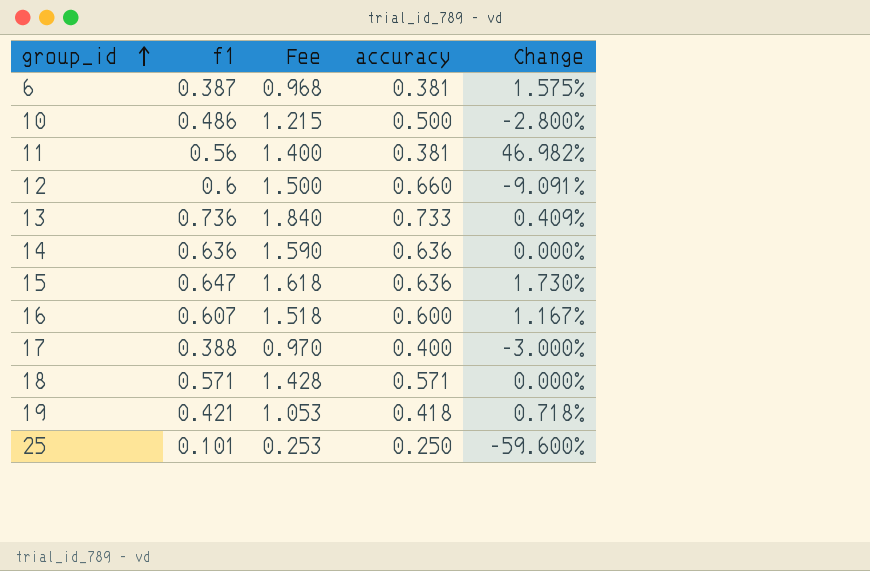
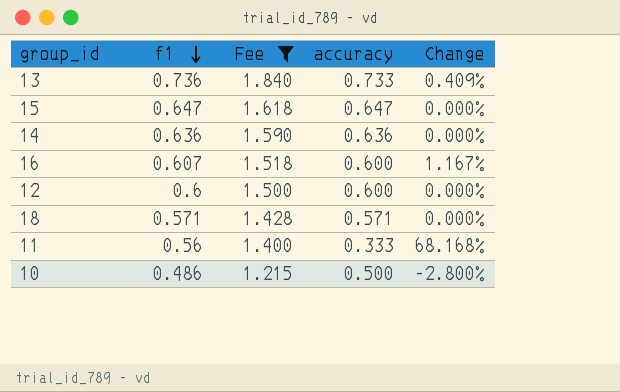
filter: none -> Fee >= 1.215
row order: group_id ascending -> f1 descending
15 | accuracy: 0.636 -> 0.647
15 | Change: 1.730% -> 0.000%
12 | accuracy: 0.660 -> 0.600
12 | Change: -9.091% -> 0.000%
11 | accuracy: 0.381 -> 0.333
11 | Change: 46.982% -> 68.168%

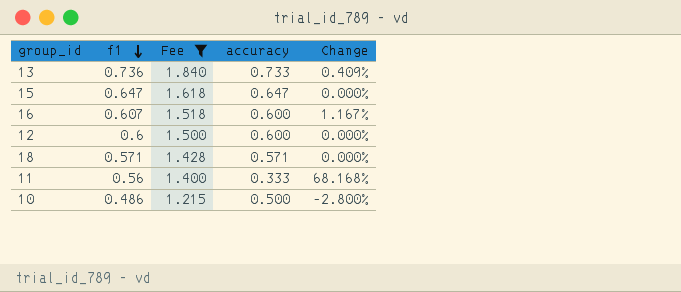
row 14: 0.636 | 1.590 | 0.636 | 0.000% -> none

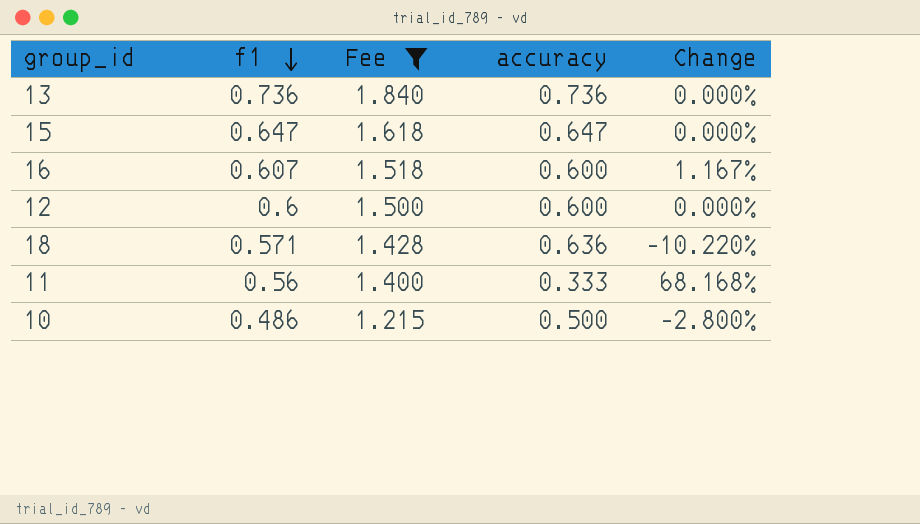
13 | accuracy: 0.733 -> 0.736
13 | Change: 0.409% -> 0.000%
18 | accuracy: 0.571 -> 0.636
18 | Change: 0.000% -> -10.220%

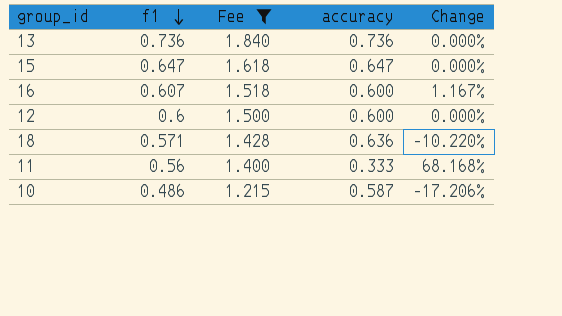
10 | accuracy: 0.500 -> 0.587
10 | Change: -2.800% -> -17.206%

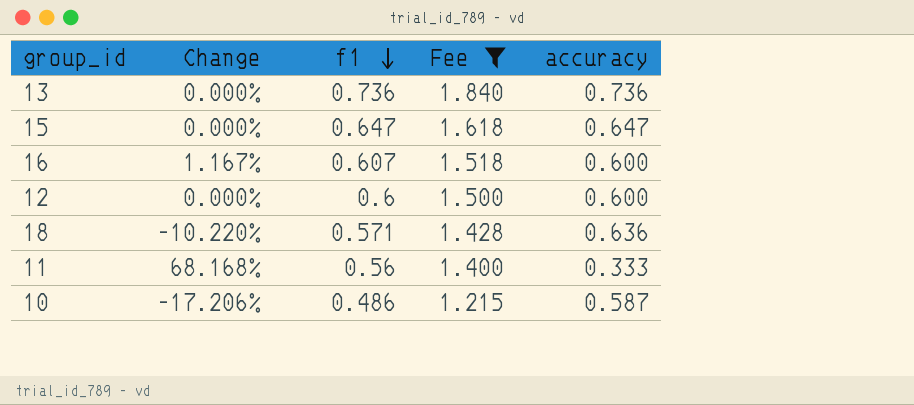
column Change | position: 5 -> 2

